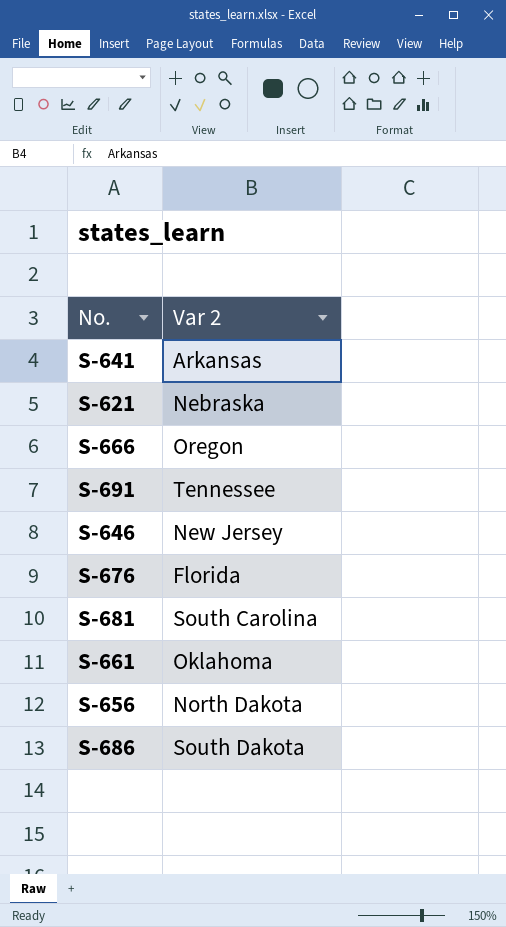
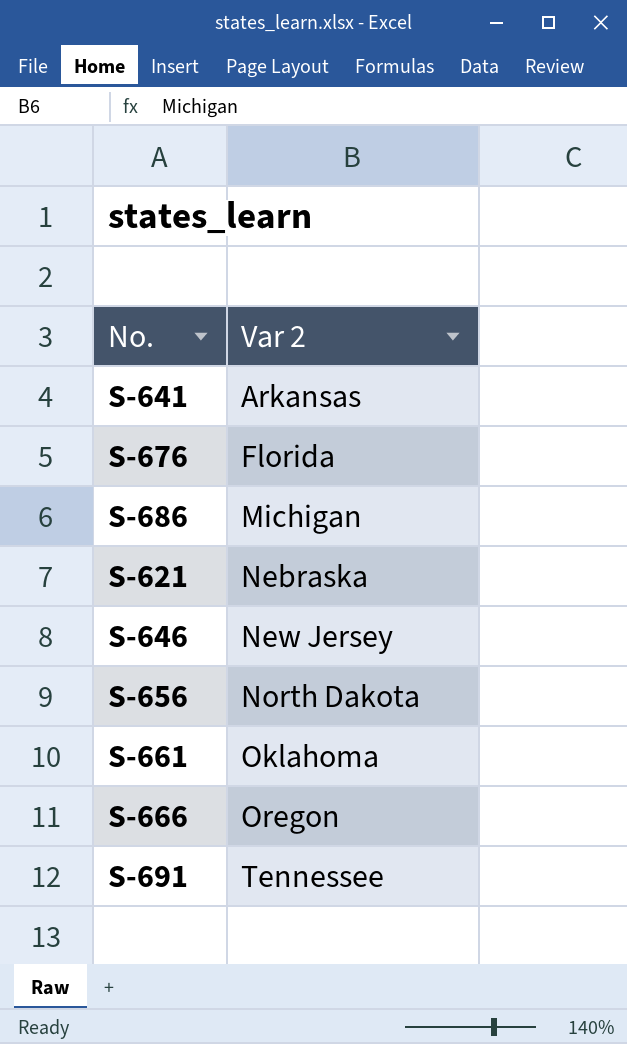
row order: none -> Var 2 ascending
row S-681: South Carolina -> none
S-686 | Var 2: South Dakota -> Michigan

